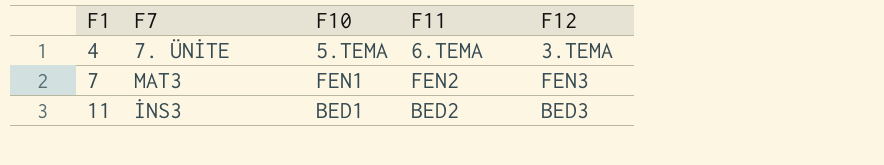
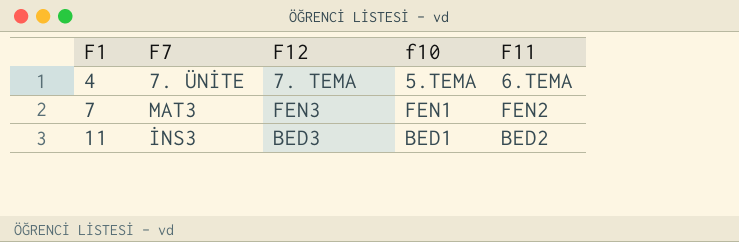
column F12 | position: 5 -> 3
column name: F10 -> f10
4 | F12: 3.TEMA -> 7. TEMA

